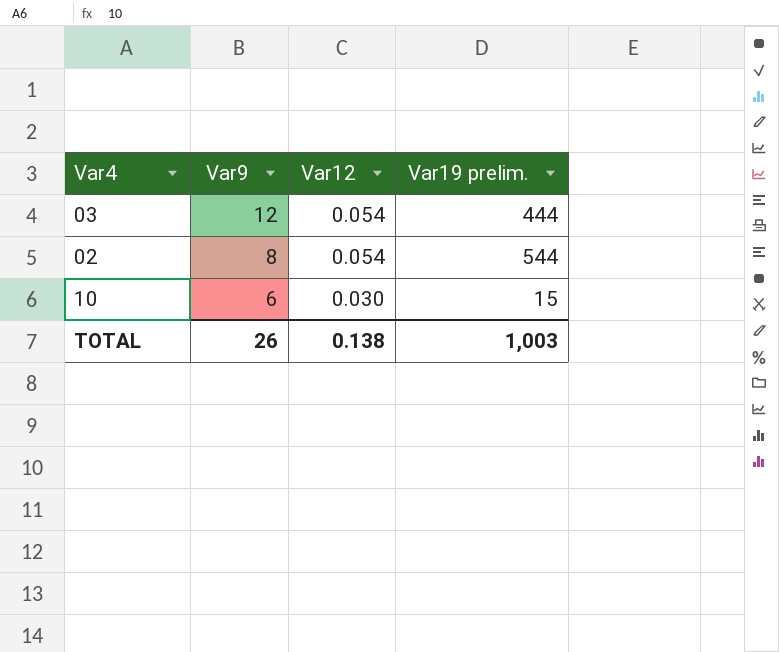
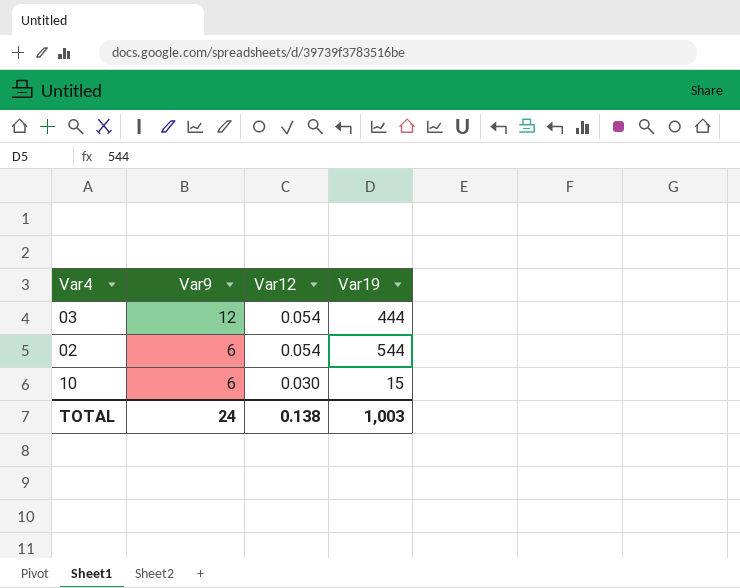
column name: Var19 prelim. -> Var19
02 | Var9: 8 -> 6
TOTAL | Var9: 26 -> 24

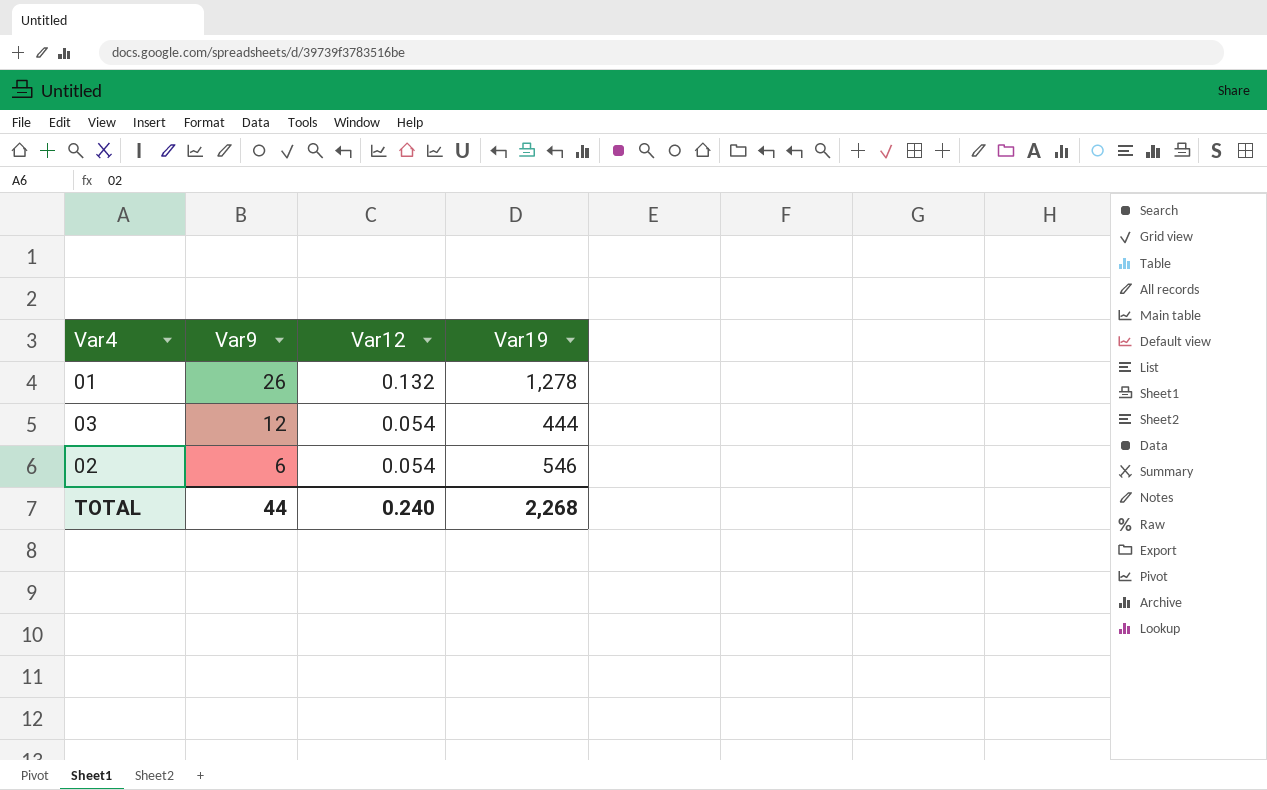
row 10: 6 | 0.030 | 15 -> none
row 01: none -> 26 | 0.132 | 1,278
02 | Var19: 544 -> 546
TOTAL | Var9: 24 -> 44
TOTAL | Var12: 0.138 -> 0.240
TOTAL | Var19: 1,003 -> 2,268

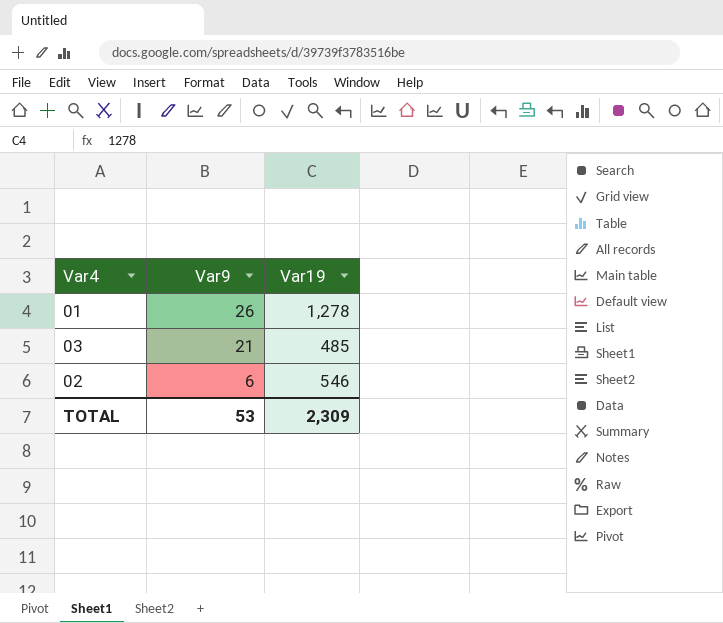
column Var12 | position: 3 -> none
03 | Var9: 12 -> 21
03 | Var19: 444 -> 485
TOTAL | Var9: 44 -> 53
TOTAL | Var19: 2,268 -> 2,309

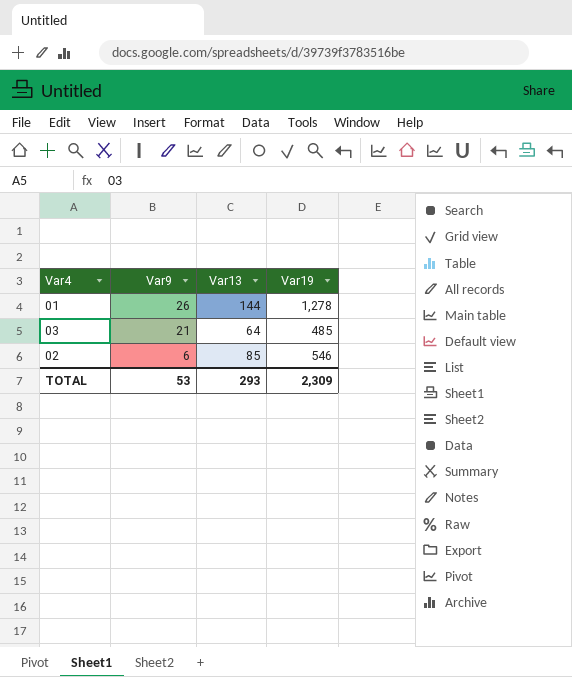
column Var13 | position: none -> 3

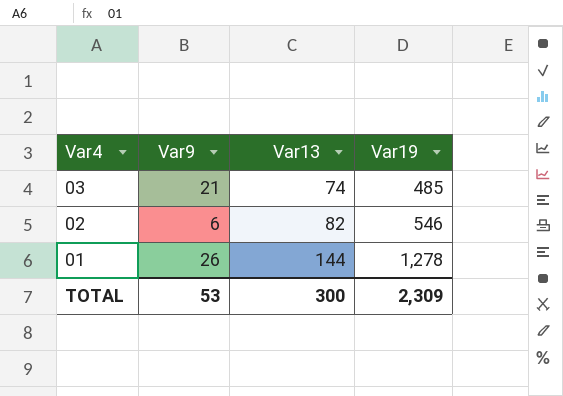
row order: Var9 descending -> Var4 descending
03 | Var13: 64 -> 74
02 | Var13: 85 -> 82
TOTAL | Var13: 293 -> 300

